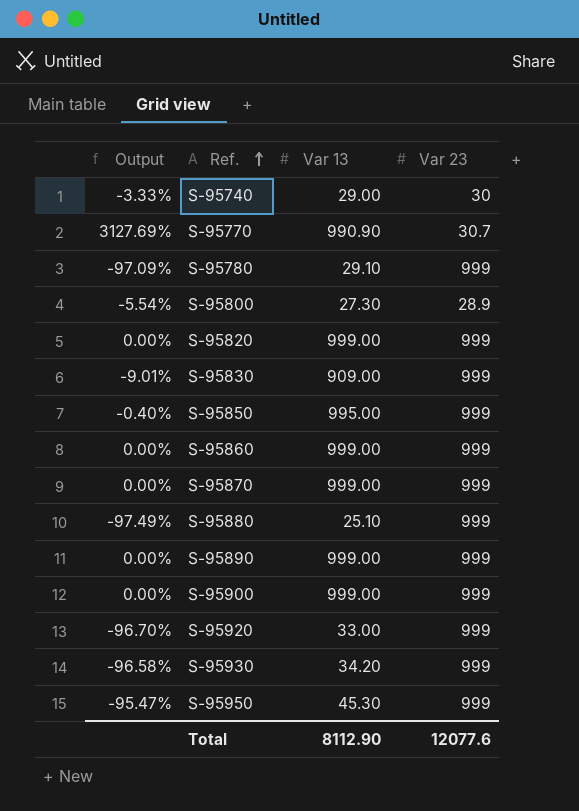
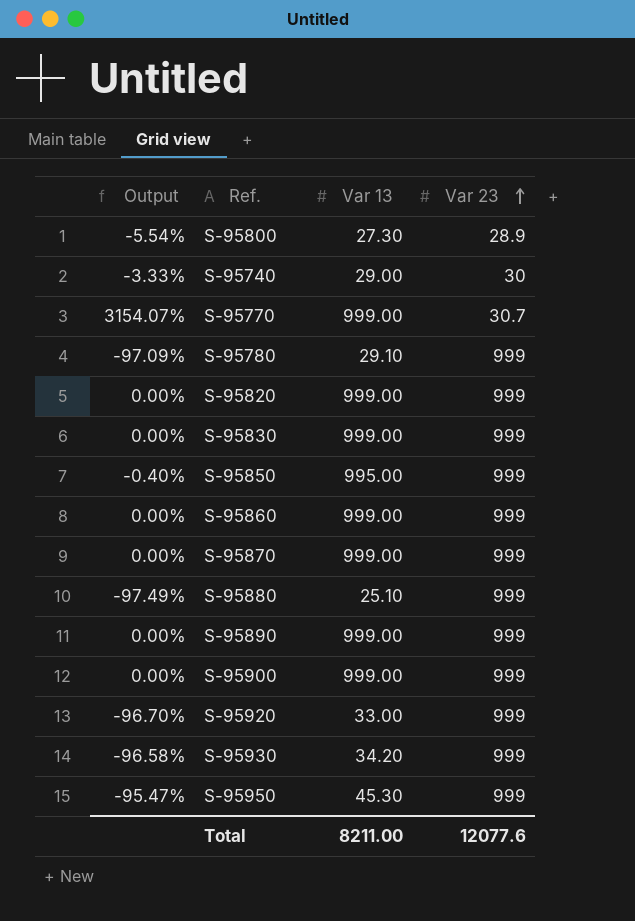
row order: Ref. ascending -> Var 23 ascending
S-95770 | Output: 3127.69% -> 3154.07%
S-95770 | Var 13: 990.90 -> 999.00
S-95830 | Output: -9.01% -> 0.00%
S-95830 | Var 13: 909.00 -> 999.00
Total | Var 13: 8112.90 -> 8211.00

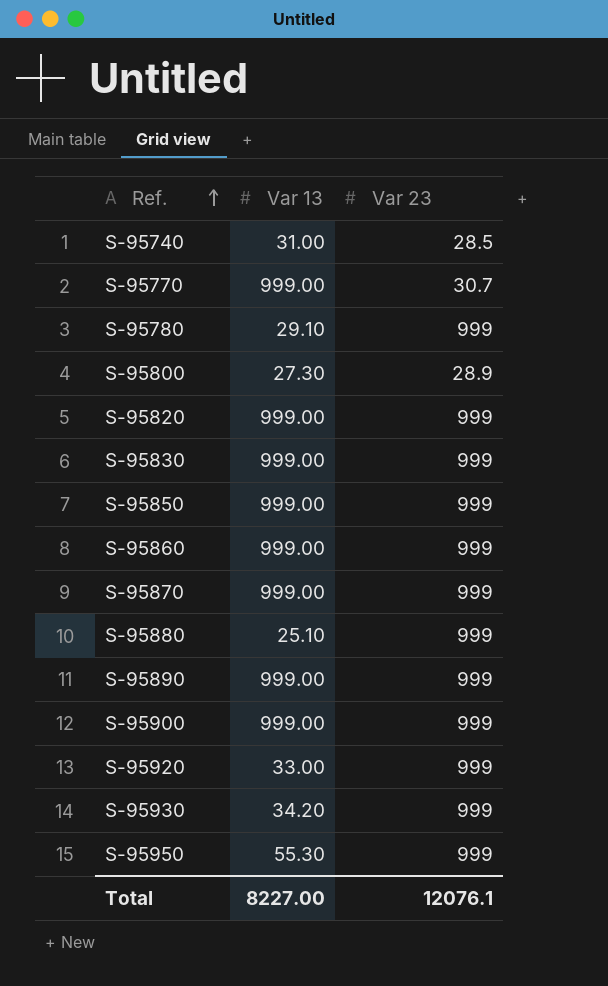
row order: Var 23 ascending -> Ref. ascending
column Output | formula: ([Var 13] - [Var 23]) / [Var 23] -> none
S-95740 | Var 13: 29.00 -> 31.00
S-95740 | Var 23: 30 -> 28.5
S-95850 | Var 13: 995.00 -> 999.00
S-95950 | Var 13: 45.30 -> 55.30
Total | Var 13: 8211.00 -> 8227.00
Total | Var 23: 12077.6 -> 12076.1

